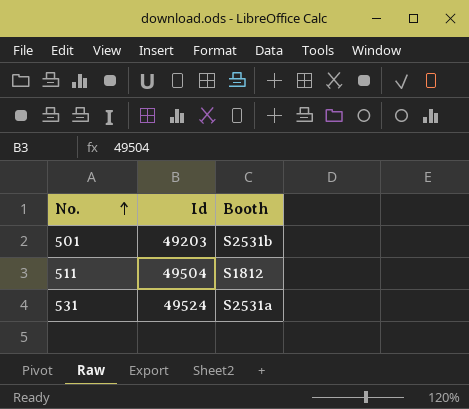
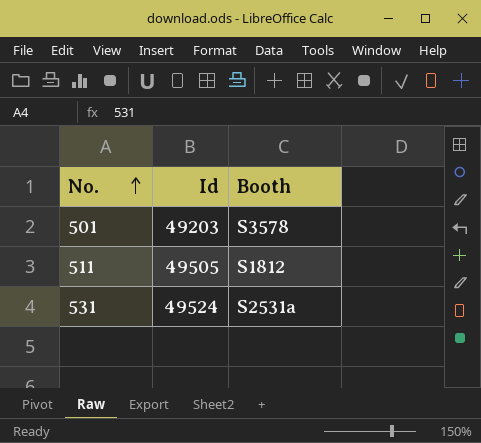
501 | Booth: S2531b -> S3578
511 | Id: 49504 -> 49505

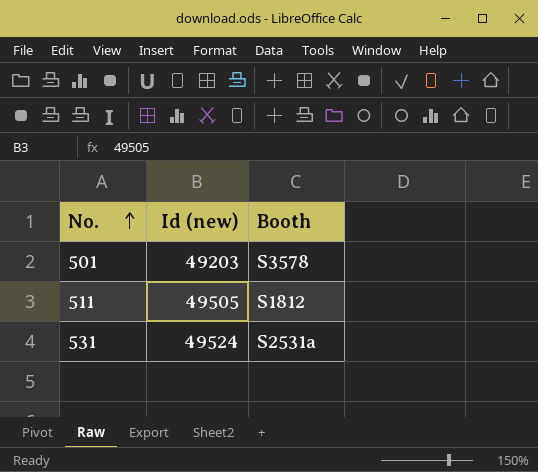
column name: Id -> Id (new)

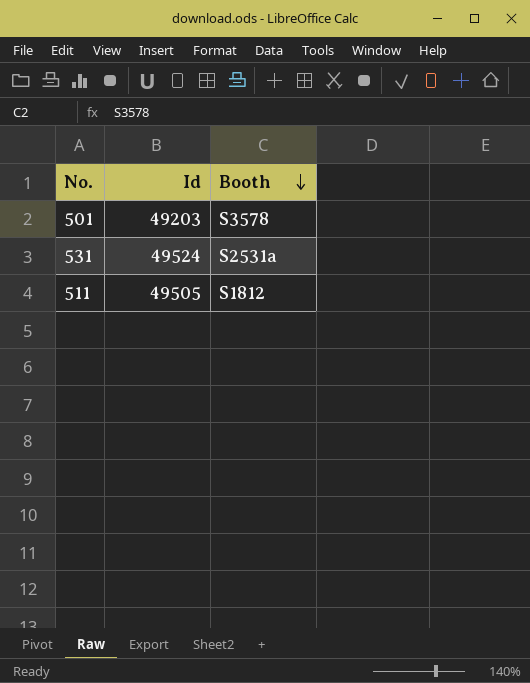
row order: No. ascending -> Booth descending
column name: Id (new) -> Id

